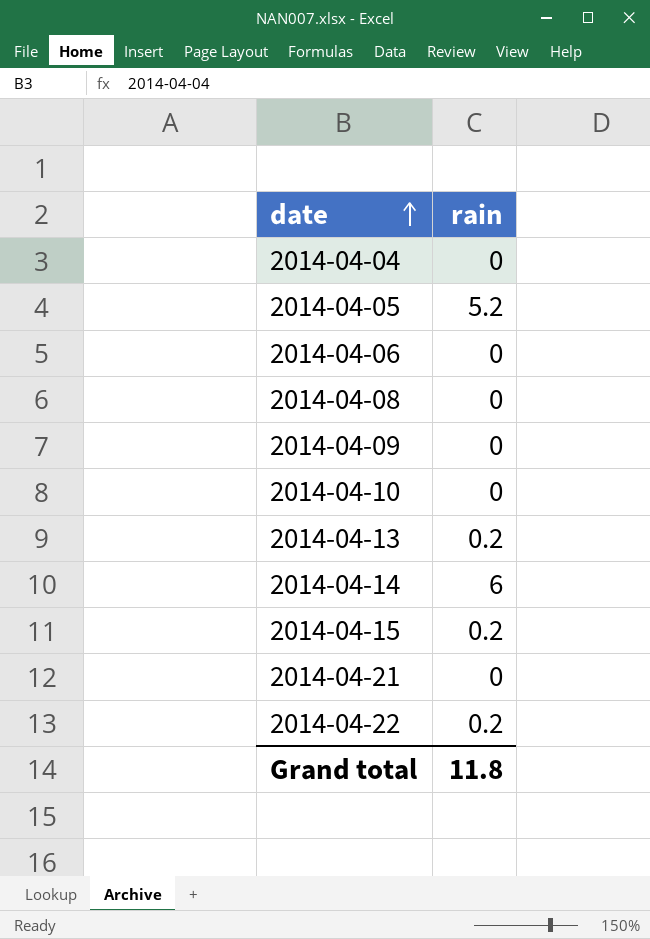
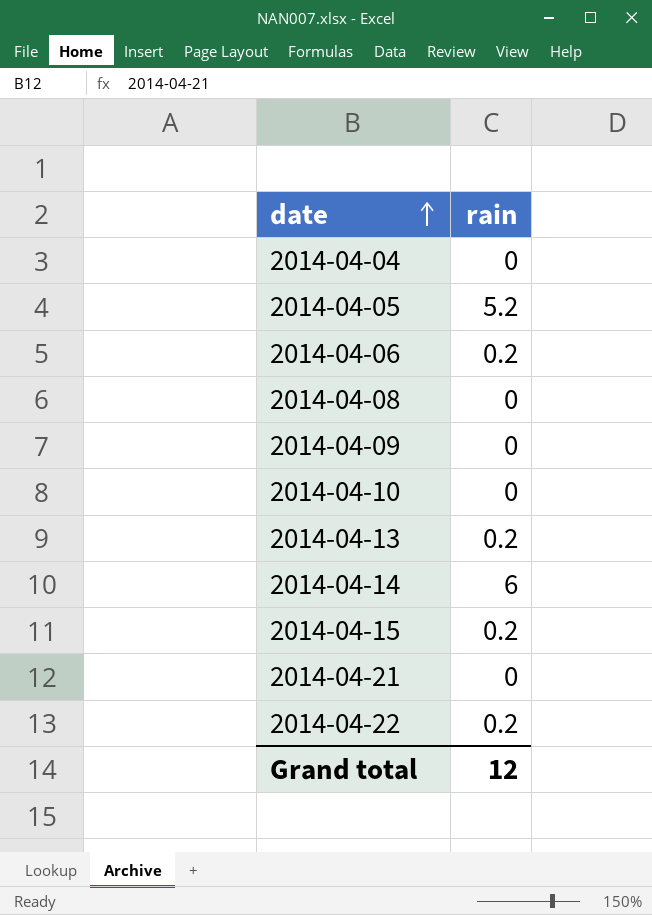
2014-04-06 | rain: 0 -> 0.2
Grand total | rain: 11.8 -> 12

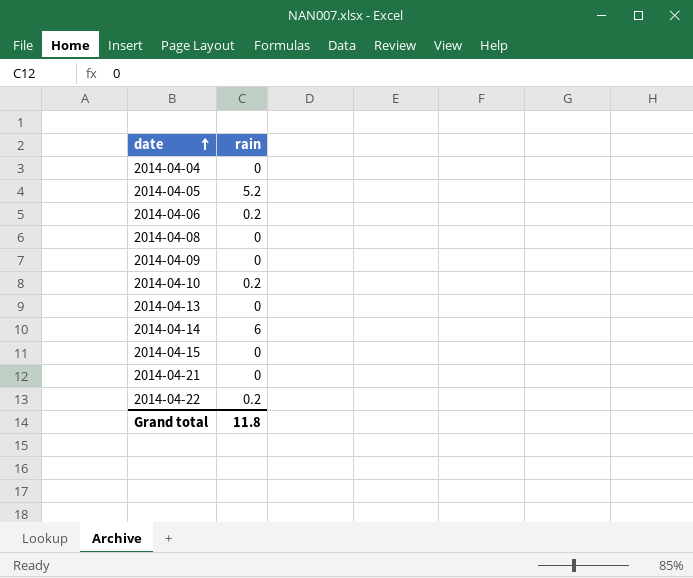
2014-04-10 | rain: 0 -> 0.2
2014-04-13 | rain: 0.2 -> 0
2014-04-15 | rain: 0.2 -> 0
Grand total | rain: 12 -> 11.8

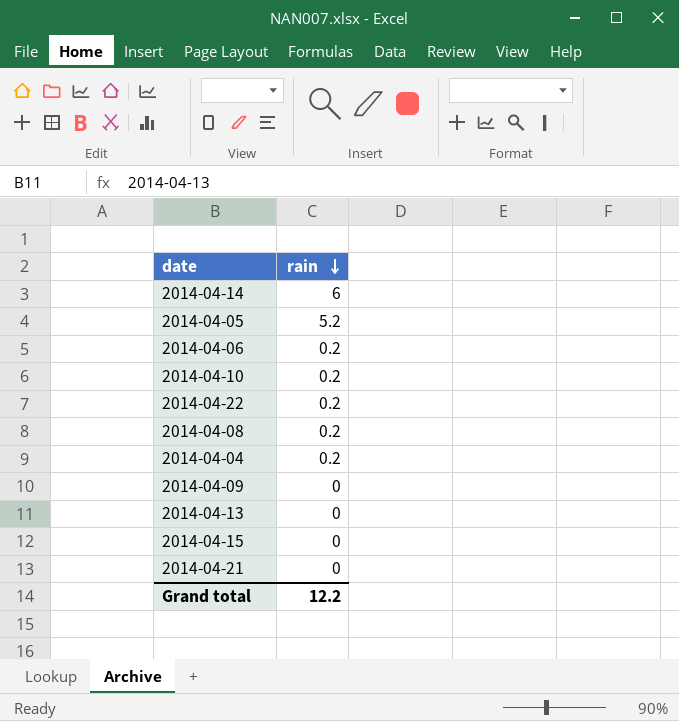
row order: date ascending -> rain descending
2014-04-08 | rain: 0 -> 0.2
2014-04-04 | rain: 0 -> 0.2
Grand total | rain: 11.8 -> 12.2

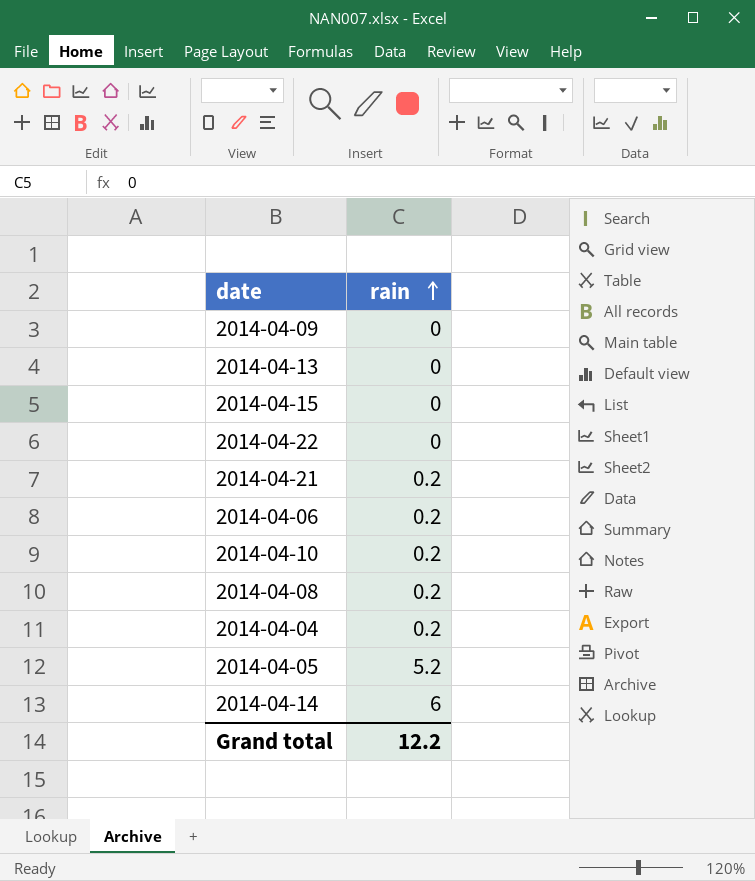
row order: rain descending -> rain ascending
2014-04-22 | rain: 0.2 -> 0
2014-04-21 | rain: 0 -> 0.2

